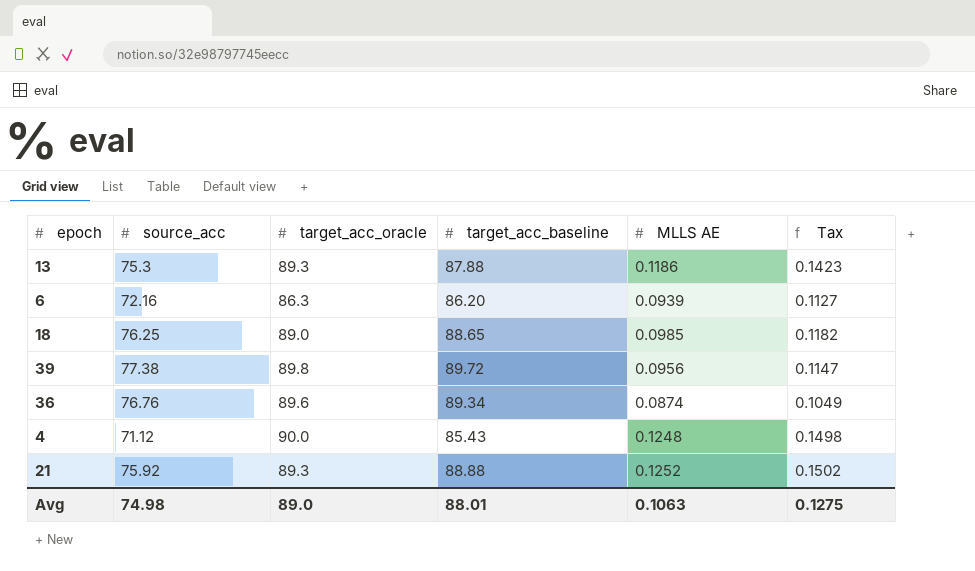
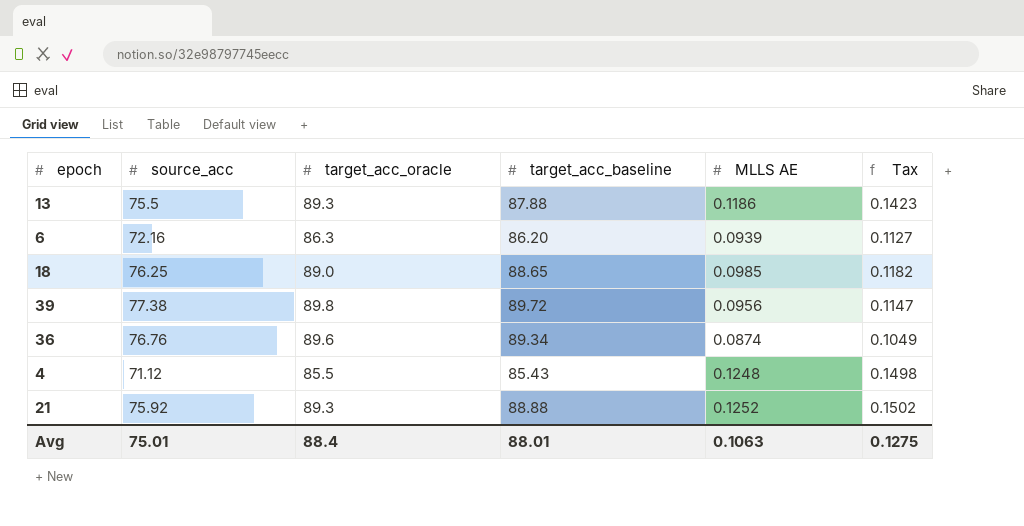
13 | source_acc: 75.3 -> 75.5
4 | target_acc_oracle: 90.0 -> 85.5
Avg | source_acc: 74.98 -> 75.01
Avg | target_acc_oracle: 89.0 -> 88.4

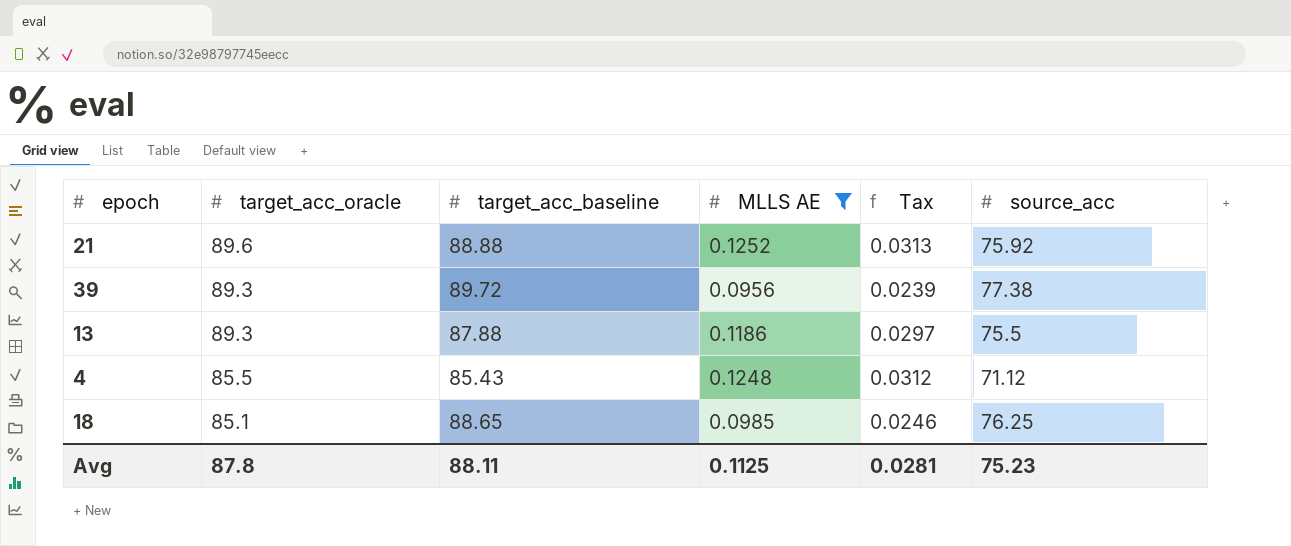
filter: none -> MLLS AE >= 0.0956
row order: none -> target_acc_oracle descending
column Tax | formula: [MLLS AE] * 1.2 -> [MLLS AE] * 0.25
column source_acc | position: 2 -> 6
21 | target_acc_oracle: 89.3 -> 89.6
39 | target_acc_oracle: 89.8 -> 89.3
18 | target_acc_oracle: 89.0 -> 85.1
Avg | target_acc_oracle: 88.4 -> 87.8
Avg | target_acc_baseline: 88.01 -> 88.11
Avg | MLLS AE: 0.1063 -> 0.1125
Avg | Tax: 0.1275 -> 0.0281
Avg | source_acc: 75.01 -> 75.23

